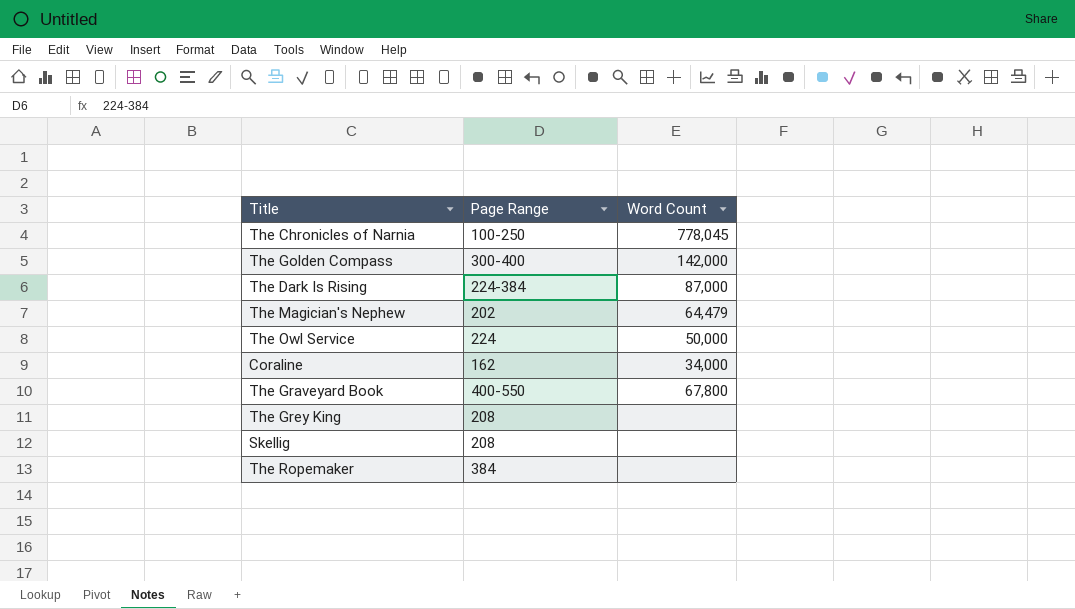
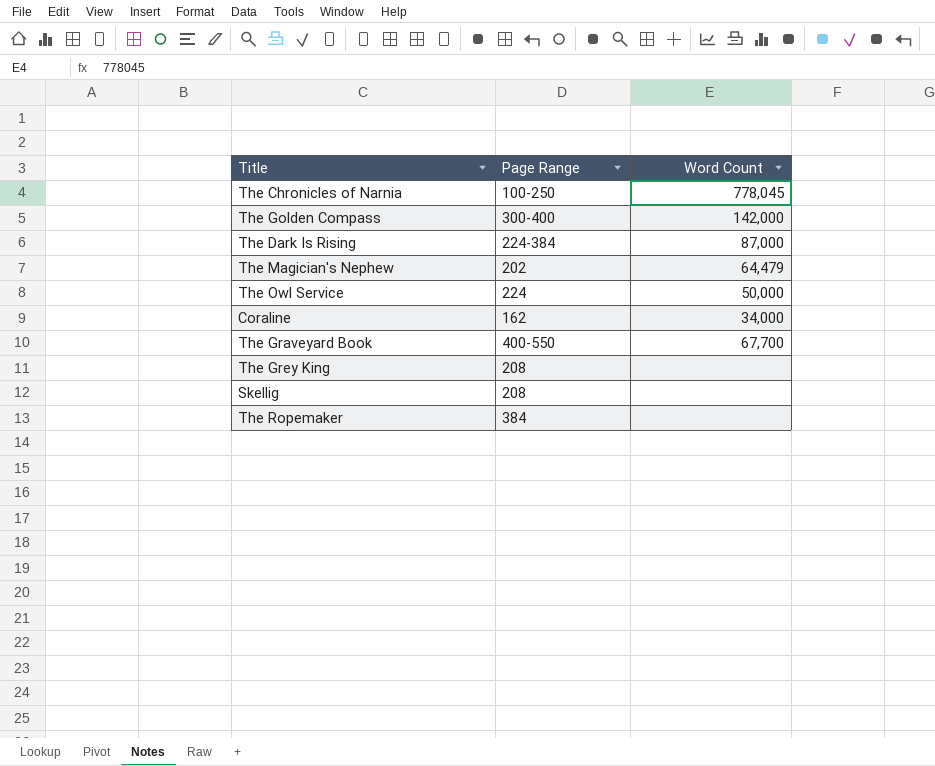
The Graveyard Book | Word Count: 67,800 -> 67,700

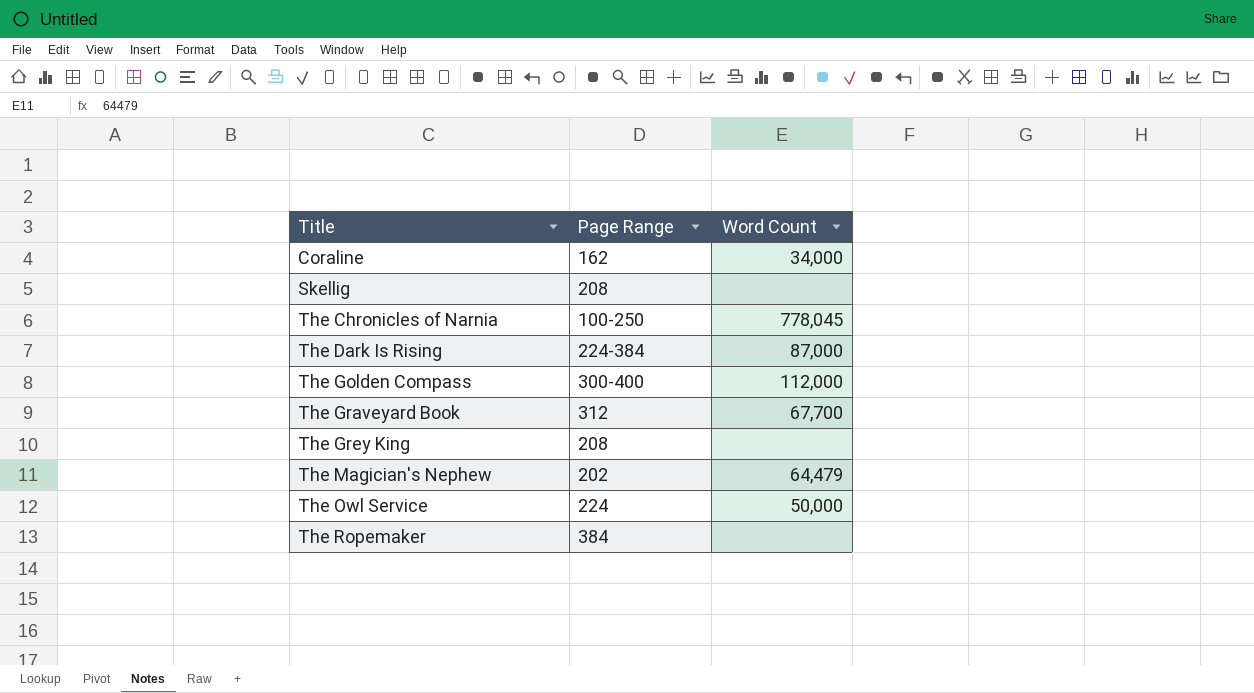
row order: none -> Title ascending
The Golden Compass | Word Count: 142,000 -> 112,000
The Graveyard Book | Page Range: 400-550 -> 312

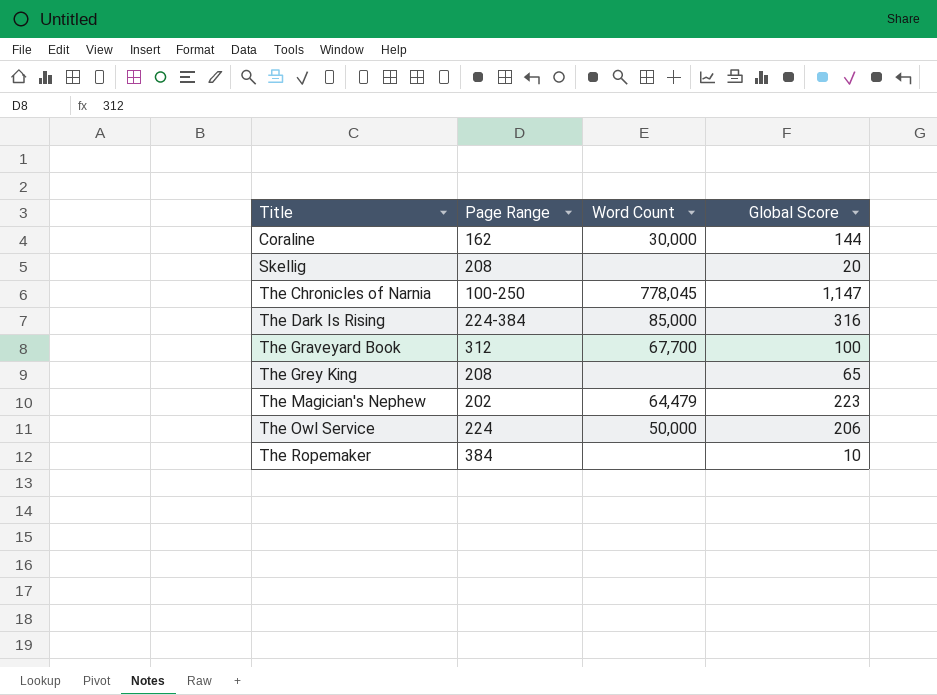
column Global Score | position: none -> 4
row The Golden Compass: 300-400 | 112,000 -> none
Coraline | Word Count: 34,000 -> 30,000
The Dark Is Rising | Word Count: 87,000 -> 85,000

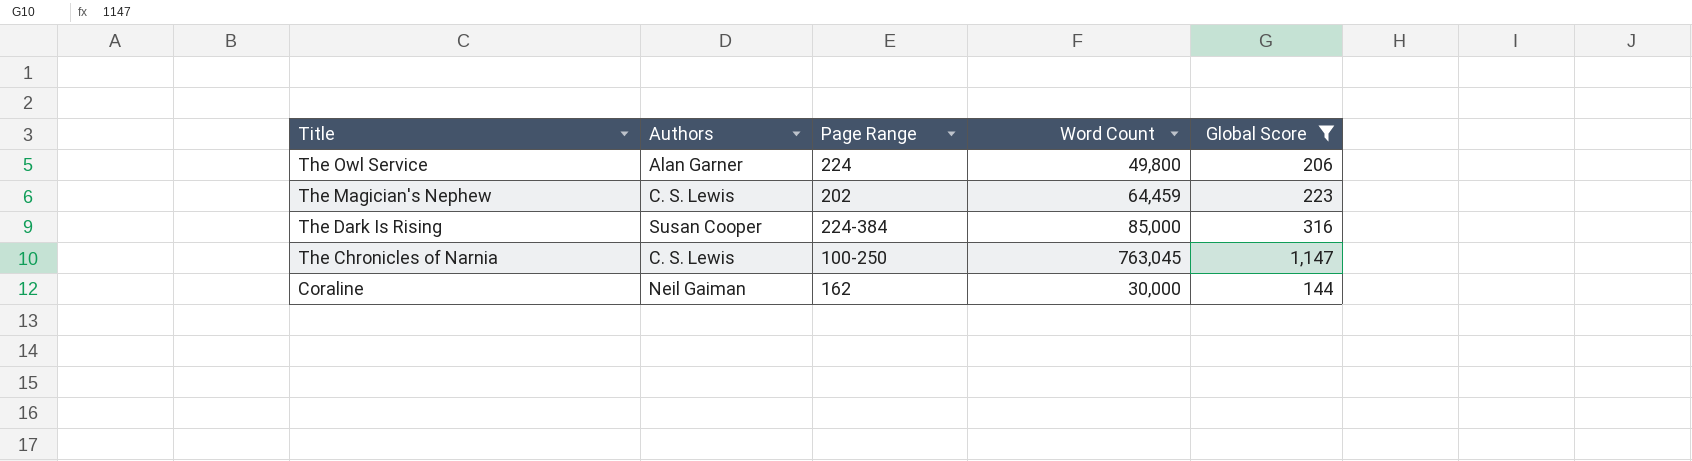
filter: none -> Global Score >= 144
row order: Title ascending -> Title descending
column Authors | position: none -> 2
The Owl Service | Word Count: 50,000 -> 49,800
The Magician's Nephew | Word Count: 64,479 -> 64,459
The Chronicles of Narnia | Word Count: 778,045 -> 763,045

